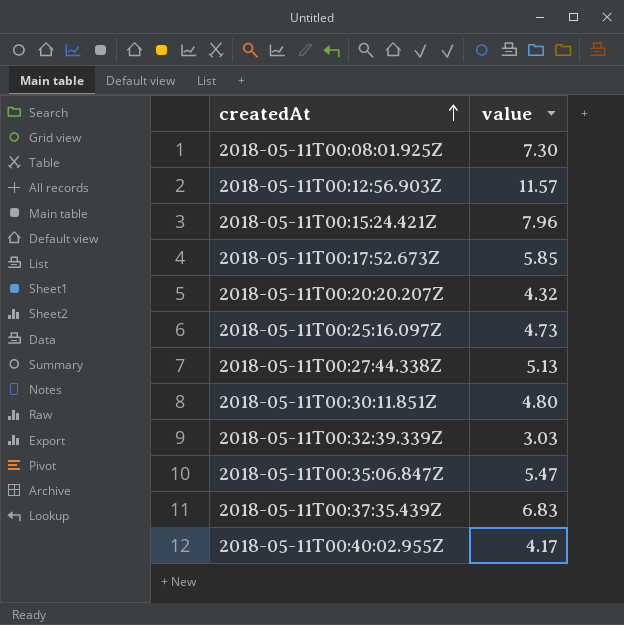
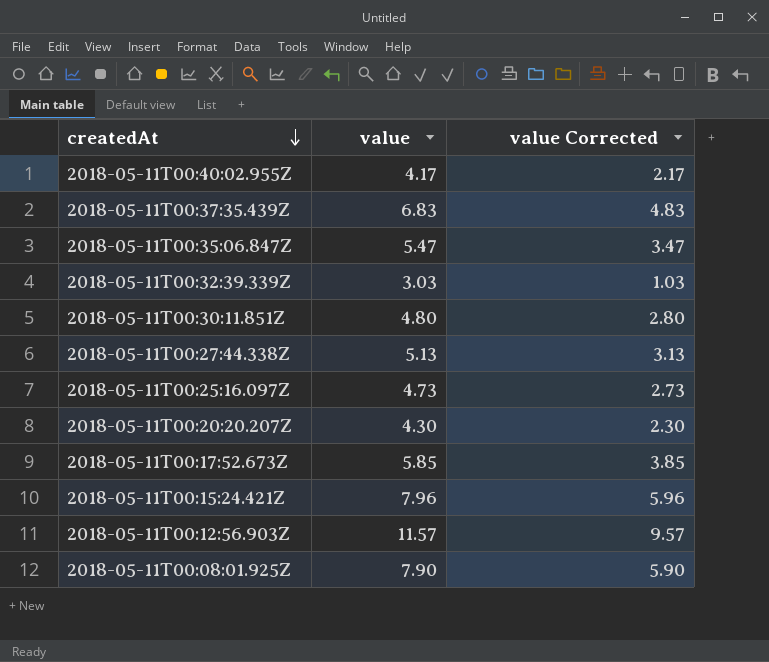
row order: createdAt ascending -> createdAt descending
column value Corrected | formula: none -> [value] - 2
2018-05-11T00:20:20.207Z | value: 4.32 -> 4.30
2018-05-11T00:08:01.925Z | value: 7.30 -> 7.90

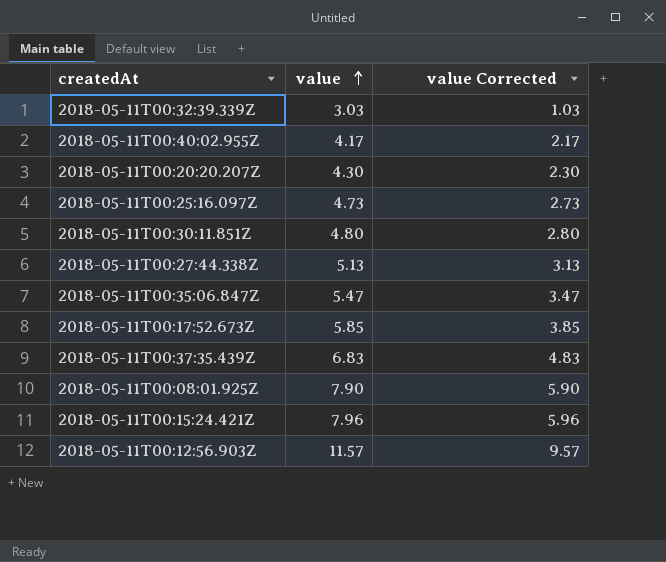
row order: createdAt descending -> value ascending

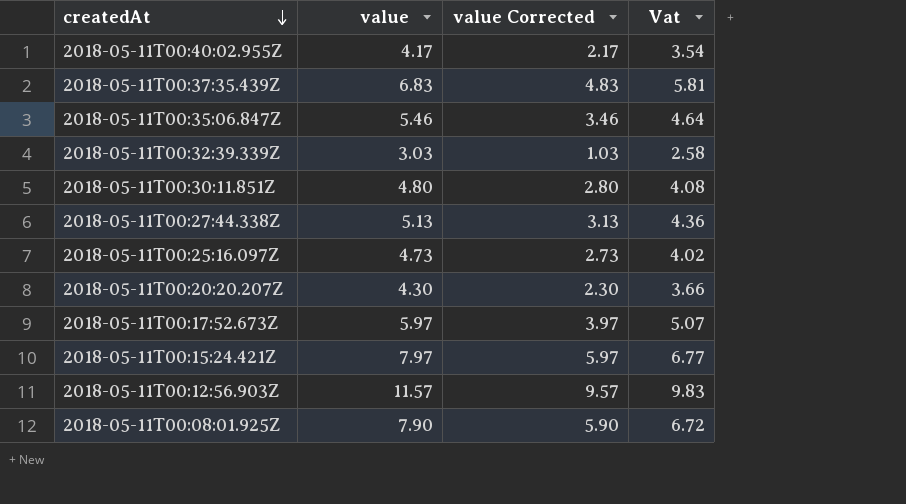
row order: value ascending -> createdAt descending
column Vat | formula: none -> [value] * 0.85
2018-05-11T00:35:06.847Z | value: 5.47 -> 5.46
2018-05-11T00:35:06.847Z | value Corrected: 3.47 -> 3.46
2018-05-11T00:17:52.673Z | value: 5.85 -> 5.97
2018-05-11T00:17:52.673Z | value Corrected: 3.85 -> 3.97
2018-05-11T00:15:24.421Z | value: 7.96 -> 7.97
2018-05-11T00:15:24.421Z | value Corrected: 5.96 -> 5.97

